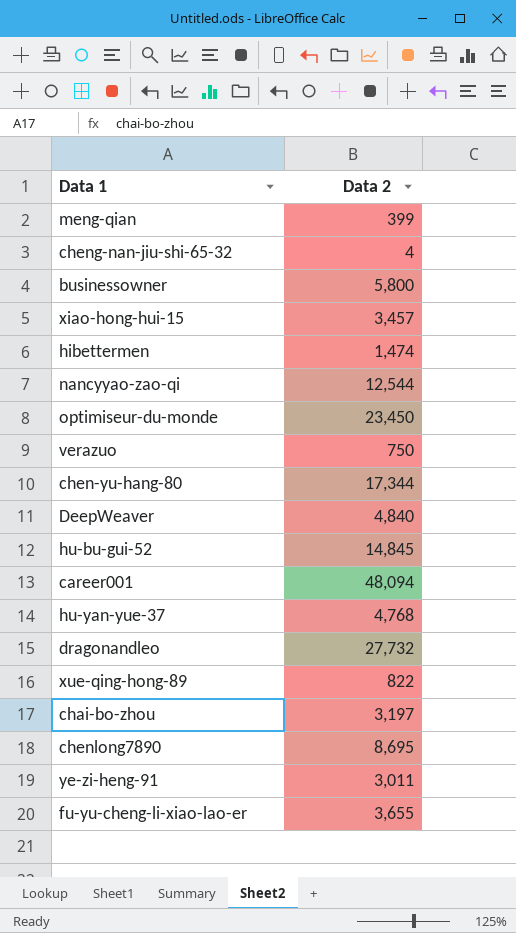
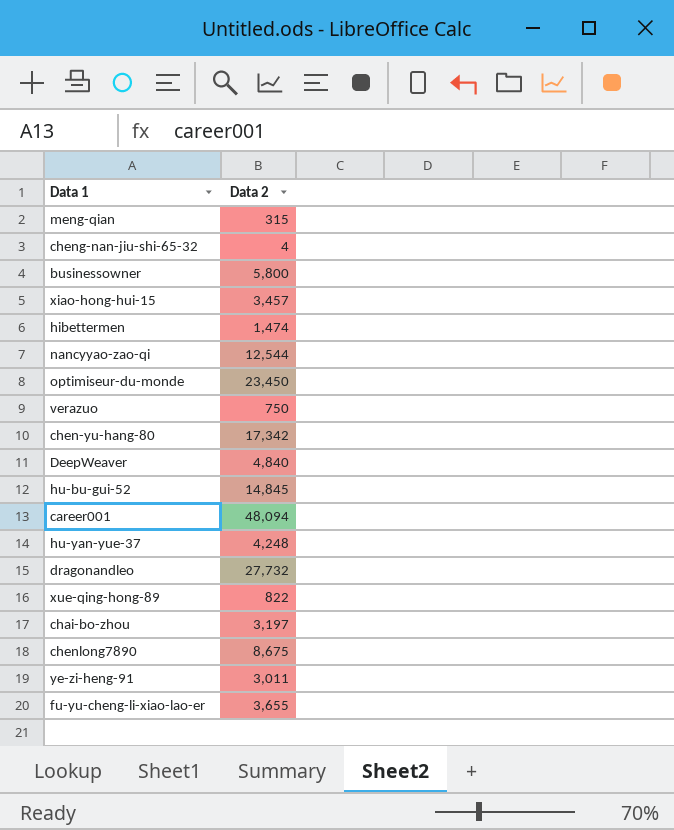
meng-qian | Data 2: 399 -> 315
chen-yu-hang-80 | Data 2: 17,344 -> 17,342
hu-yan-yue-37 | Data 2: 4,768 -> 4,248
chenlong7890 | Data 2: 8,695 -> 8,675

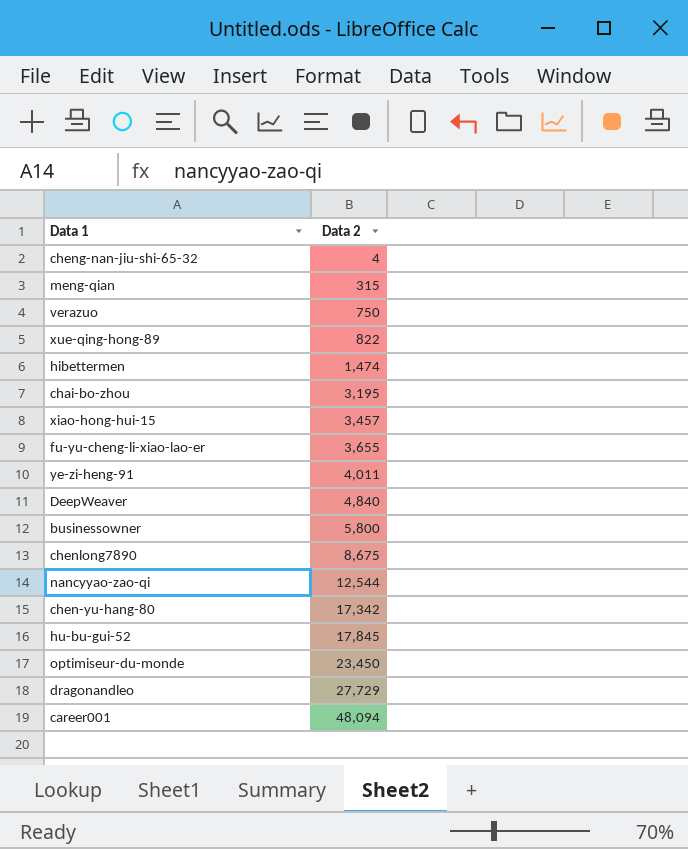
row order: none -> Data 2 ascending
row hu-yan-yue-37: 4,248 -> none
chai-bo-zhou | Data 2: 3,197 -> 3,195
ye-zi-heng-91 | Data 2: 3,011 -> 4,011
hu-bu-gui-52 | Data 2: 14,845 -> 17,845
dragonandleo | Data 2: 27,732 -> 27,729

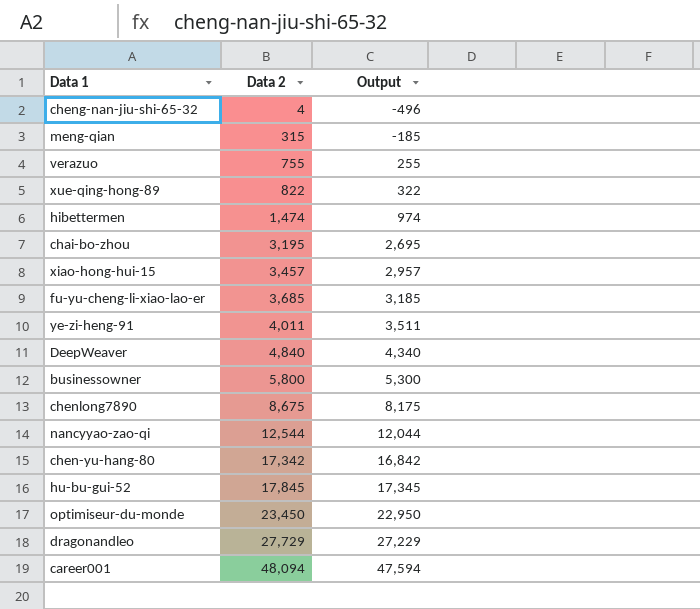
column Output | formula: none -> [Data 2] - 500
verazuo | Data 2: 750 -> 755
fu-yu-cheng-li-xiao-lao-er | Data 2: 3,655 -> 3,685

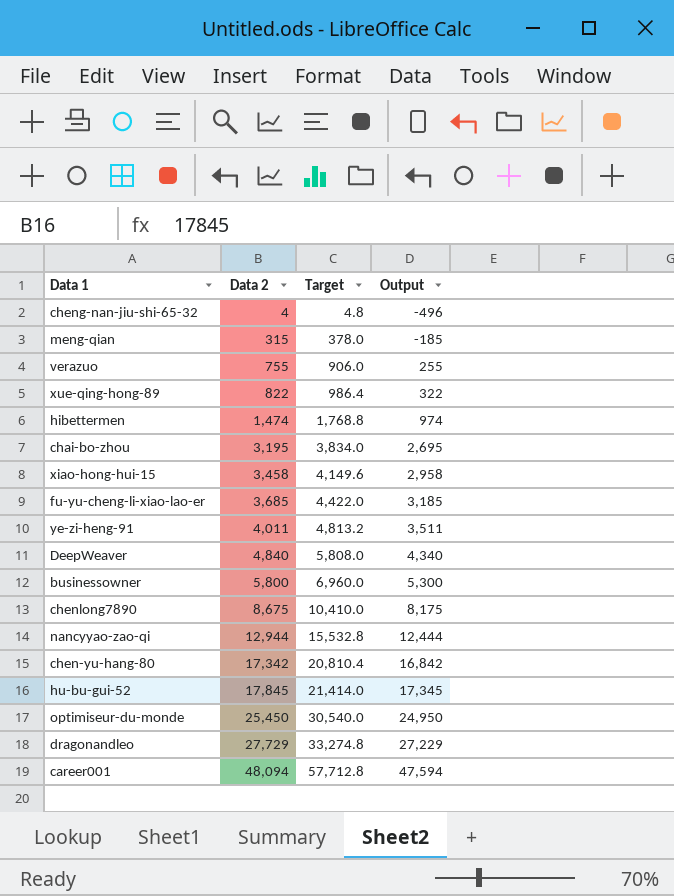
column Target | formula: none -> [Data 2] * 1.2
xiao-hong-hui-15 | Data 2: 3,457 -> 3,458
xiao-hong-hui-15 | Output: 2,957 -> 2,958
nancyyao-zao-qi | Data 2: 12,544 -> 12,944
nancyyao-zao-qi | Output: 12,044 -> 12,444
optimiseur-du-monde | Data 2: 23,450 -> 25,450
optimiseur-du-monde | Output: 22,950 -> 24,950

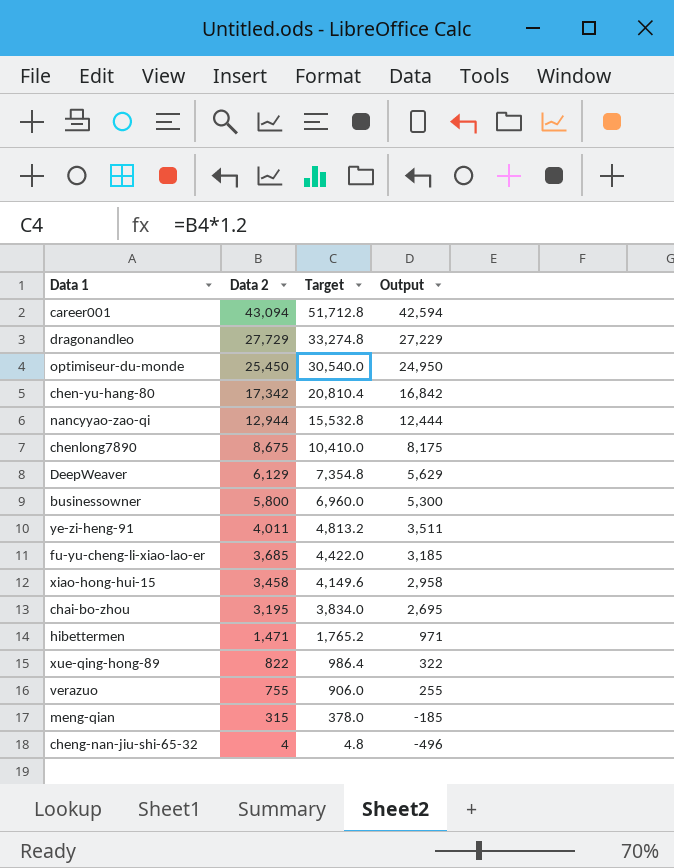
row order: Data 2 ascending -> Data 2 descending
row hu-bu-gui-52: 17,845 | 21,414.0 | 17,345 -> none
career001 | Data 2: 48,094 -> 43,094
career001 | Target: 57,712.8 -> 51,712.8
career001 | Output: 47,594 -> 42,594
DeepWeaver | Data 2: 4,840 -> 6,129
DeepWeaver | Target: 5,808.0 -> 7,354.8
DeepWeaver | Output: 4,340 -> 5,629
hibettermen | Data 2: 1,474 -> 1,471
hibettermen | Target: 1,768.8 -> 1,765.2
hibettermen | Output: 974 -> 971

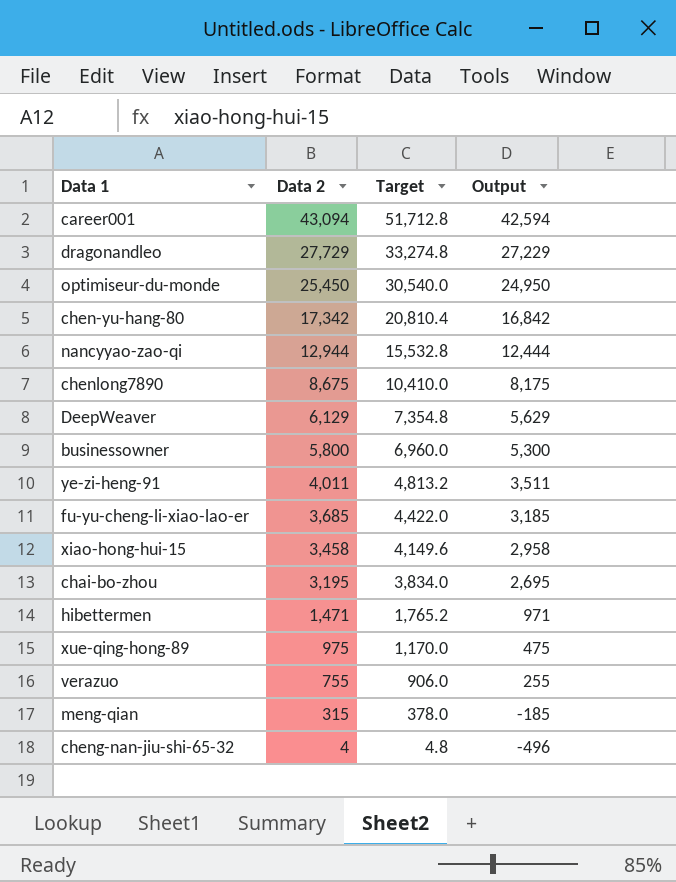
xue-qing-hong-89 | Data 2: 822 -> 975
xue-qing-hong-89 | Target: 986.4 -> 1,170.0
xue-qing-hong-89 | Output: 322 -> 475

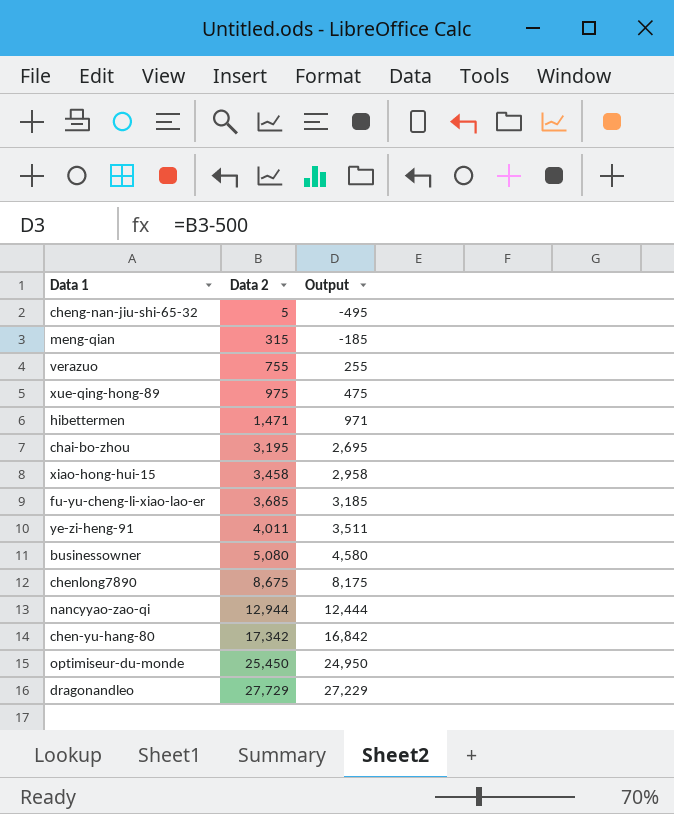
row order: Data 2 descending -> Data 2 ascending
column Target | formula: [Data 2] * 1.2 -> none
row career001: 43,094 | 51,712.8 | 42,594 -> none
row DeepWeaver: 6,129 | 7,354.8 | 5,629 -> none
cheng-nan-jiu-shi-65-32 | Data 2: 4 -> 5
cheng-nan-jiu-shi-65-32 | Output: -496 -> -495
businessowner | Data 2: 5,800 -> 5,080
businessowner | Output: 5,300 -> 4,580

